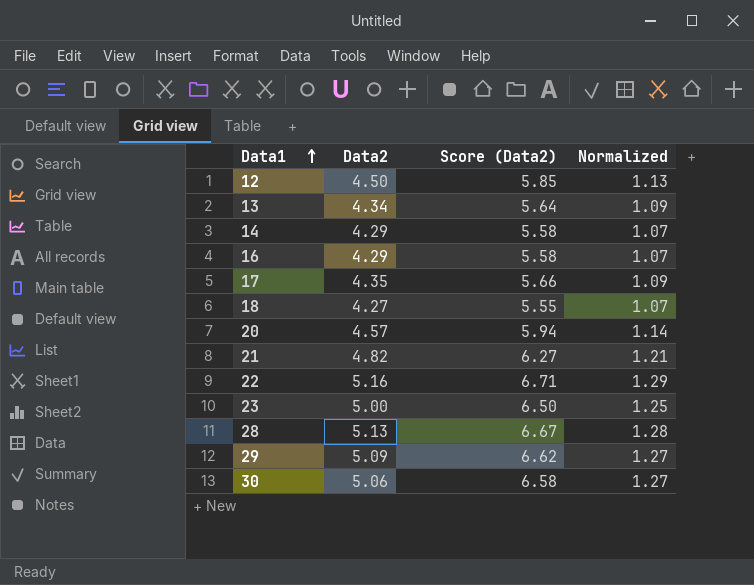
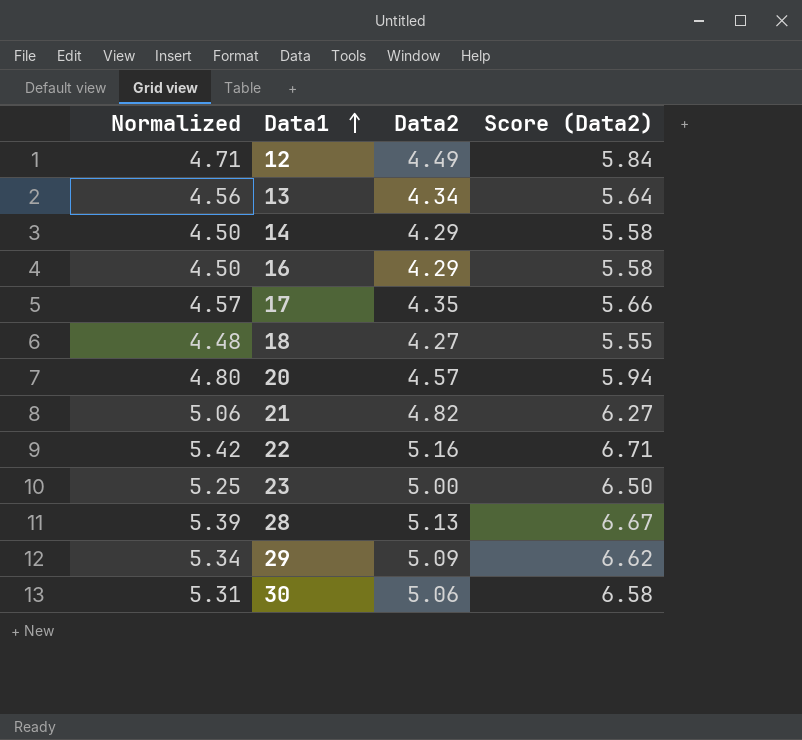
column Normalized | formula: [Data2] * 0.25 -> [Data2] * 1.05
column Normalized | position: 4 -> 1
12 | Data2: 4.50 -> 4.49
12 | Score (Data2): 5.85 -> 5.84

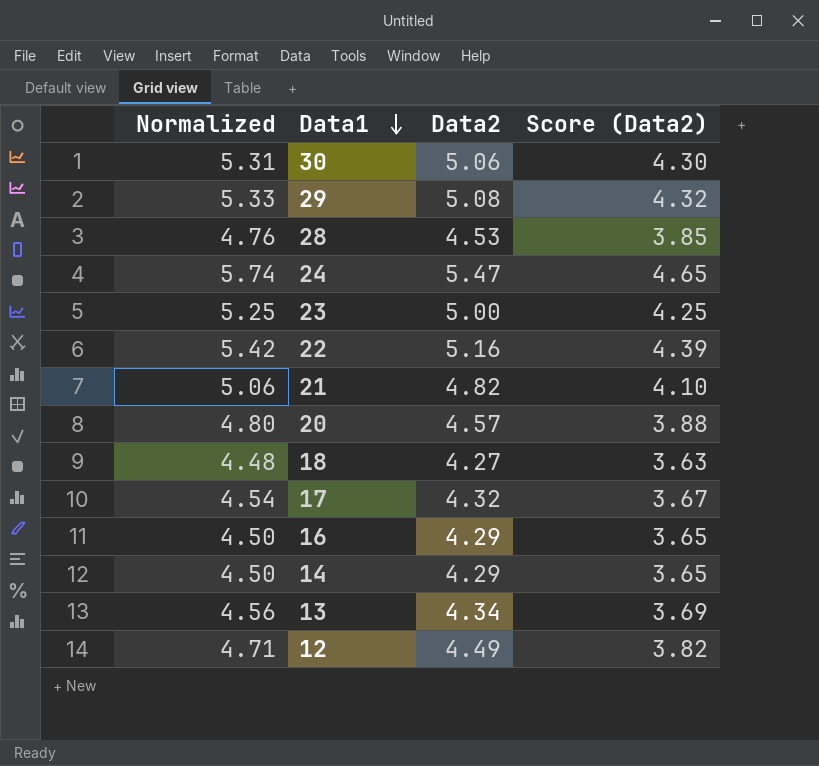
row order: Data1 ascending -> Data1 descending
column Score (Data2) | formula: [Data2] * 1.3 -> [Data2] * 0.85
29 | Normalized: 5.34 -> 5.33
29 | Data2: 5.09 -> 5.08
28 | Normalized: 5.39 -> 4.76
28 | Data2: 5.13 -> 4.53
row 24: none -> 5.74 | 5.47 | 4.65
17 | Normalized: 4.57 -> 4.54
17 | Data2: 4.35 -> 4.32

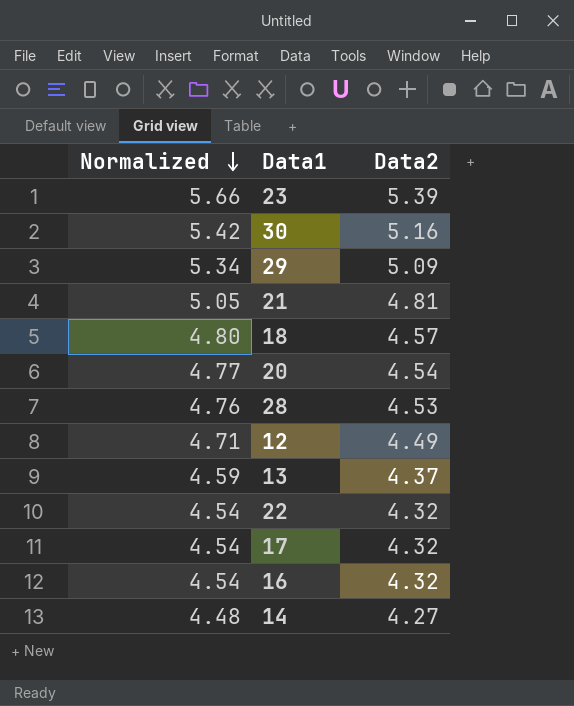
row order: Data1 descending -> Normalized descending
column Score (Data2) | formula: [Data2] * 0.85 -> none
row 24: 5.74 | 5.47 | 4.65 -> none
23 | Normalized: 5.25 -> 5.66
23 | Data2: 5.00 -> 5.39
30 | Normalized: 5.31 -> 5.42
30 | Data2: 5.06 -> 5.16
29 | Normalized: 5.33 -> 5.34
29 | Data2: 5.08 -> 5.09
21 | Normalized: 5.06 -> 5.05
21 | Data2: 4.82 -> 4.81
18 | Normalized: 4.48 -> 4.80
18 | Data2: 4.27 -> 4.57
20 | Normalized: 4.80 -> 4.77
20 | Data2: 4.57 -> 4.54
13 | Normalized: 4.56 -> 4.59
13 | Data2: 4.34 -> 4.37
22 | Normalized: 5.42 -> 4.54
22 | Data2: 5.16 -> 4.32
16 | Normalized: 4.50 -> 4.54
16 | Data2: 4.29 -> 4.32
14 | Normalized: 4.50 -> 4.48
14 | Data2: 4.29 -> 4.27

